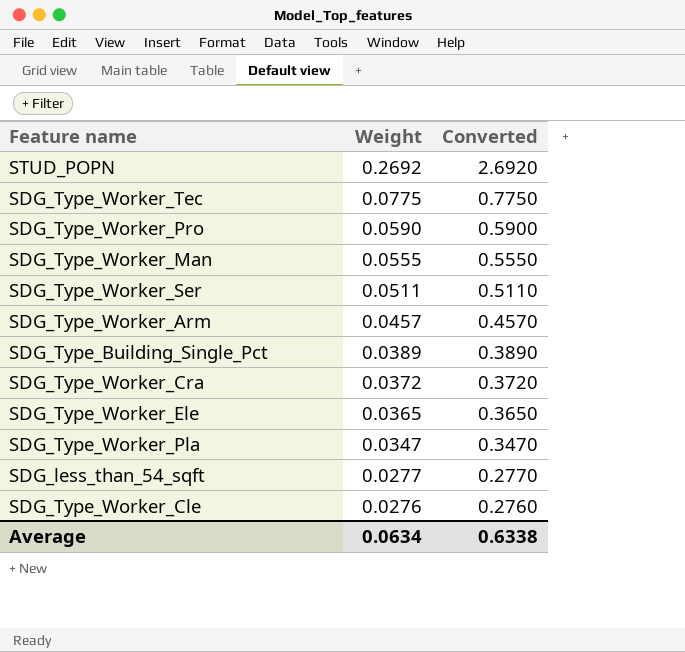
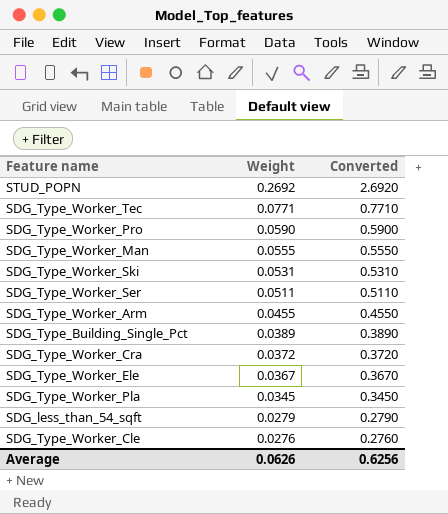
SDG_Type_Worker_Tec | Weight: 0.0775 -> 0.0771
SDG_Type_Worker_Tec | Converted: 0.7750 -> 0.7710
row SDG_Type_Worker_Ski: none -> 0.0531 | 0.5310
SDG_Type_Worker_Arm | Weight: 0.0457 -> 0.0455
SDG_Type_Worker_Arm | Converted: 0.4570 -> 0.4550
SDG_Type_Worker_Ele | Weight: 0.0365 -> 0.0367
SDG_Type_Worker_Ele | Converted: 0.3650 -> 0.3670
SDG_Type_Worker_Pla | Weight: 0.0347 -> 0.0345
SDG_Type_Worker_Pla | Converted: 0.3470 -> 0.3450
SDG_less_than_54_sqft | Weight: 0.0277 -> 0.0279
SDG_less_than_54_sqft | Converted: 0.2770 -> 0.2790
Average | Weight: 0.0634 -> 0.0626
Average | Converted: 0.6338 -> 0.6256

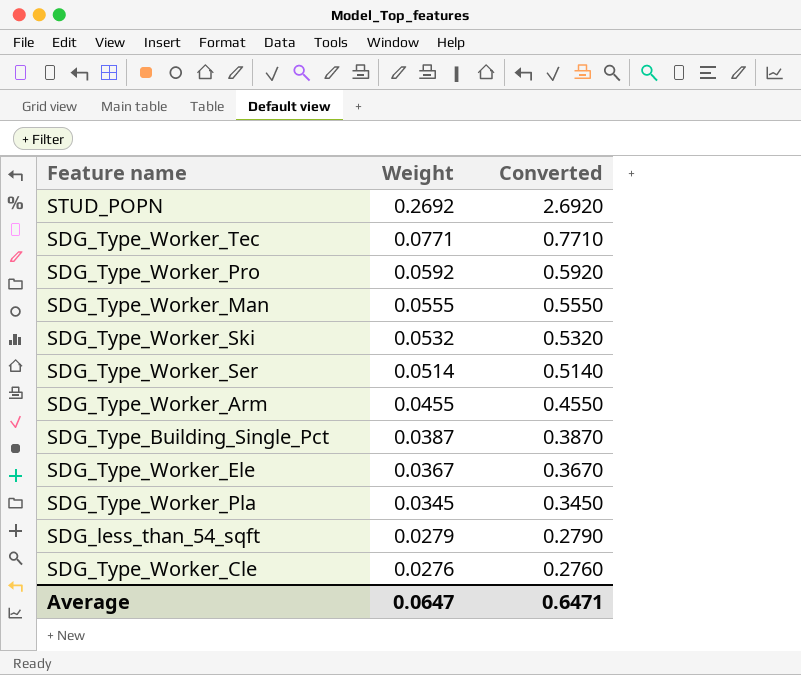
row SDG_Type_Worker_Cra: 0.0372 | 0.3720 -> none
SDG_Type_Worker_Pro | Weight: 0.0590 -> 0.0592
SDG_Type_Worker_Pro | Converted: 0.5900 -> 0.5920
SDG_Type_Worker_Ski | Weight: 0.0531 -> 0.0532
SDG_Type_Worker_Ski | Converted: 0.5310 -> 0.5320
SDG_Type_Worker_Ser | Weight: 0.0511 -> 0.0514
SDG_Type_Worker_Ser | Converted: 0.5110 -> 0.5140
SDG_Type_Building_Single_Pct | Weight: 0.0389 -> 0.0387
SDG_Type_Building_Single_Pct | Converted: 0.3890 -> 0.3870
Average | Weight: 0.0626 -> 0.0647
Average | Converted: 0.6256 -> 0.6471

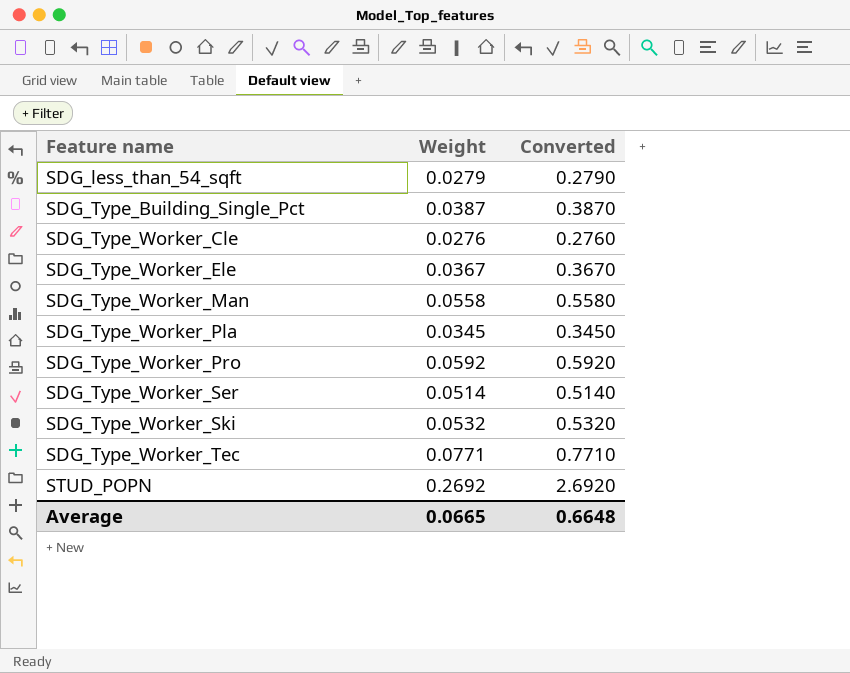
row order: Weight descending -> Feature name ascending
row SDG_Type_Worker_Arm: 0.0455 | 0.4550 -> none
SDG_Type_Worker_Man | Weight: 0.0555 -> 0.0558
SDG_Type_Worker_Man | Converted: 0.5550 -> 0.5580
Average | Weight: 0.0647 -> 0.0665
Average | Converted: 0.6471 -> 0.6648

